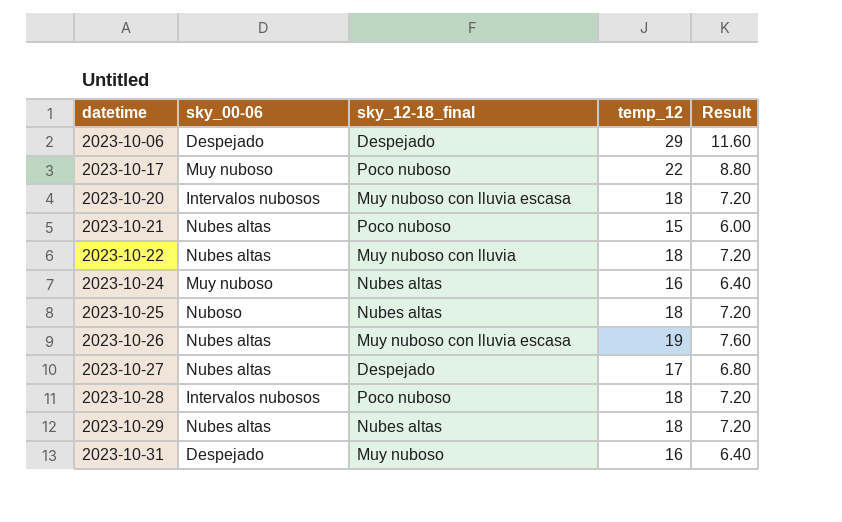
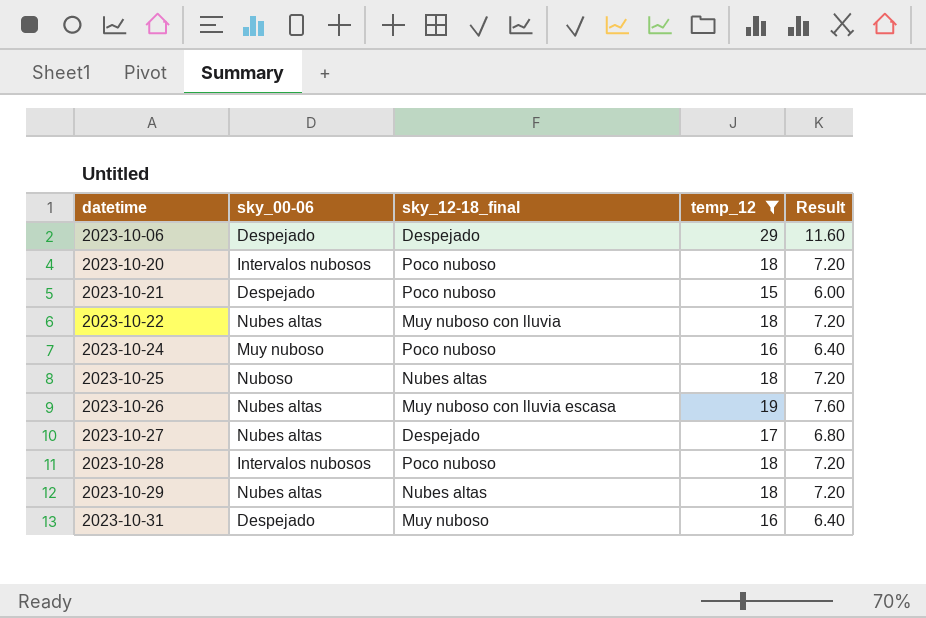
filter: none -> temp_12 != 22
2023-10-20 | sky_12-18_final: Muy nuboso con lluvia escasa -> Poco nuboso
2023-10-21 | sky_00-06: Nubes altas -> Despejado
2023-10-24 | sky_12-18_final: Nubes altas -> Poco nuboso

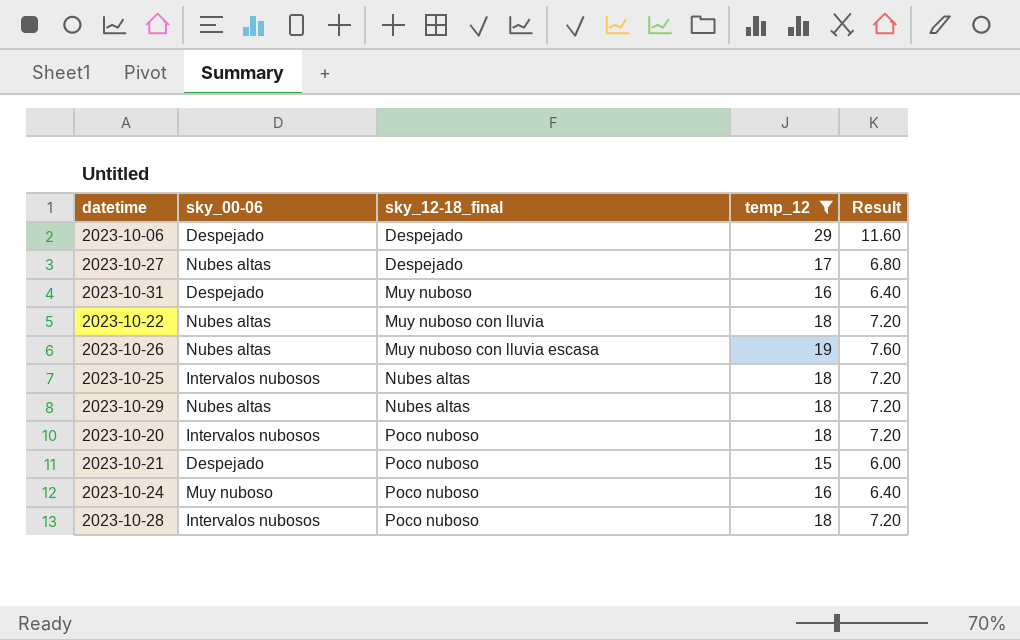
row order: datetime ascending -> sky_12-18_final ascending
2023-10-25 | sky_00-06: Nuboso -> Intervalos nubosos

